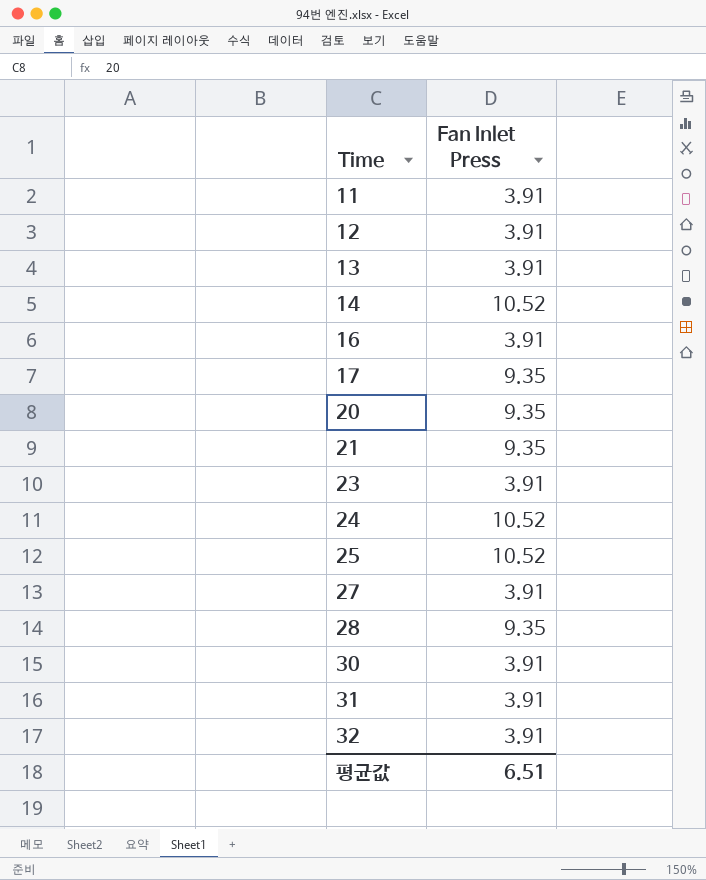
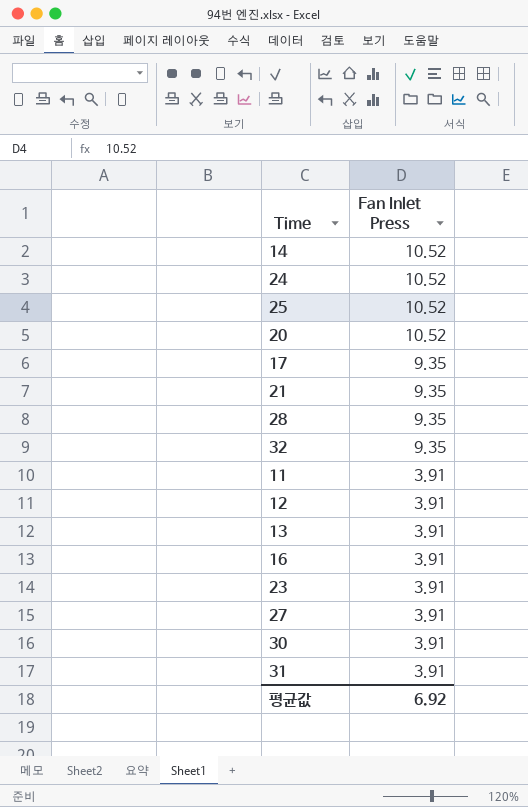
row order: Time ascending -> Fan Inlet Press descending
20 | Fan Inlet Press: 9.35 -> 10.52
32 | Fan Inlet Press: 3.91 -> 9.35
평균값 | Fan Inlet Press: 6.51 -> 6.92

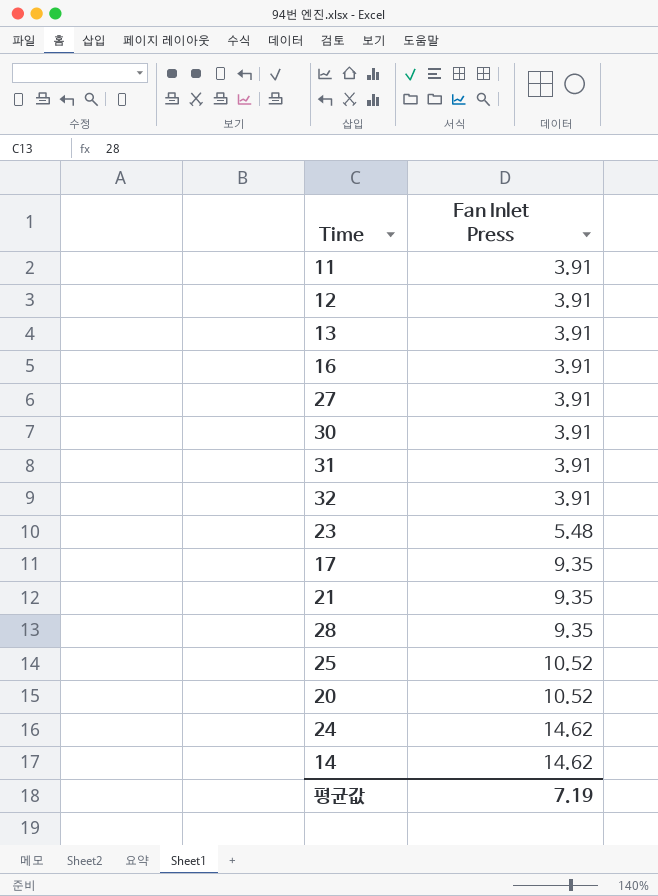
row order: Fan Inlet Press descending -> Fan Inlet Press ascending
32 | Fan Inlet Press: 9.35 -> 3.91
23 | Fan Inlet Press: 3.91 -> 5.48
24 | Fan Inlet Press: 10.52 -> 14.62
14 | Fan Inlet Press: 10.52 -> 14.62
평균값 | Fan Inlet Press: 6.92 -> 7.19

